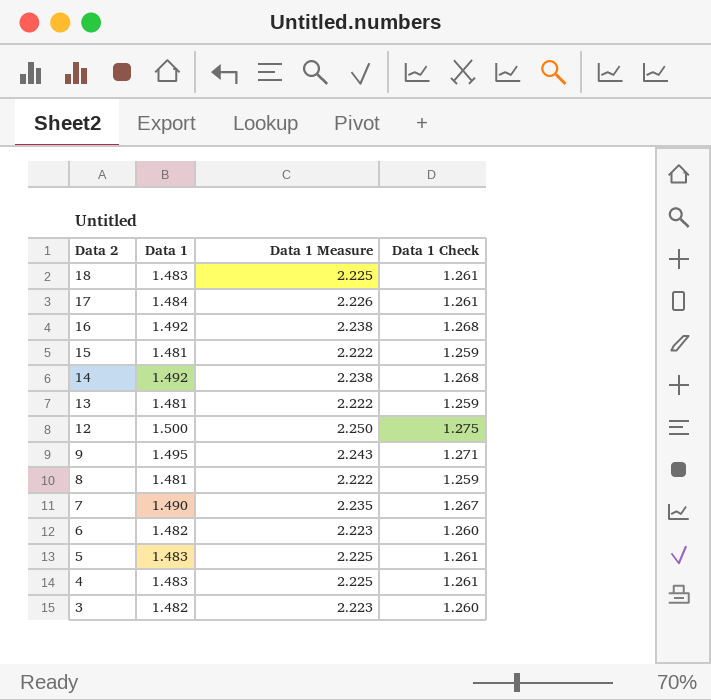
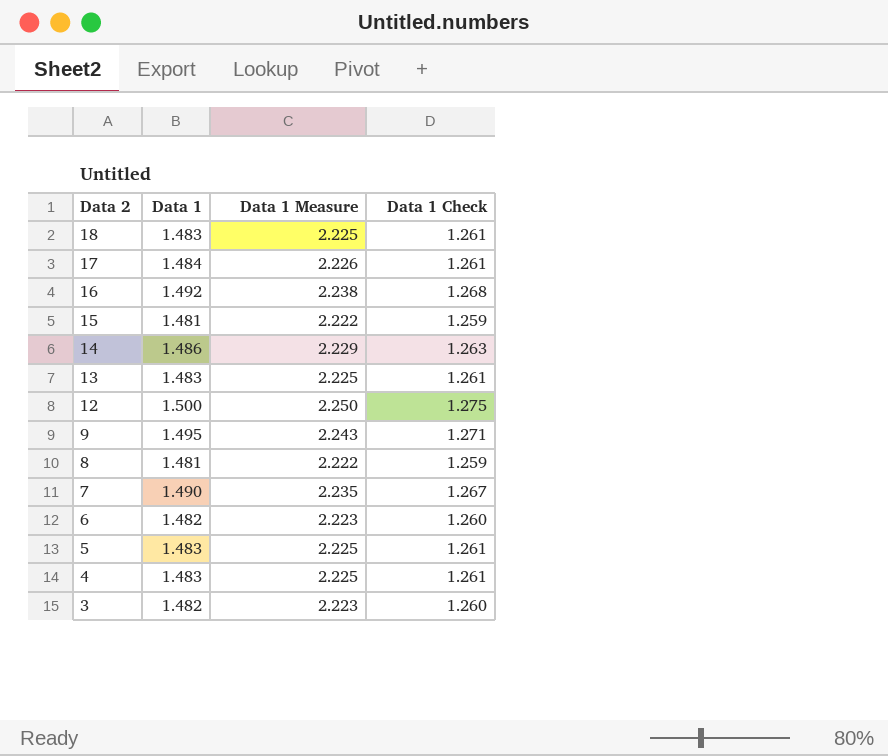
14 | Data 1: 1.492 -> 1.486
14 | Data 1 Measure: 2.238 -> 2.229
14 | Data 1 Check: 1.268 -> 1.263
13 | Data 1: 1.481 -> 1.483
13 | Data 1 Measure: 2.222 -> 2.225
13 | Data 1 Check: 1.259 -> 1.261

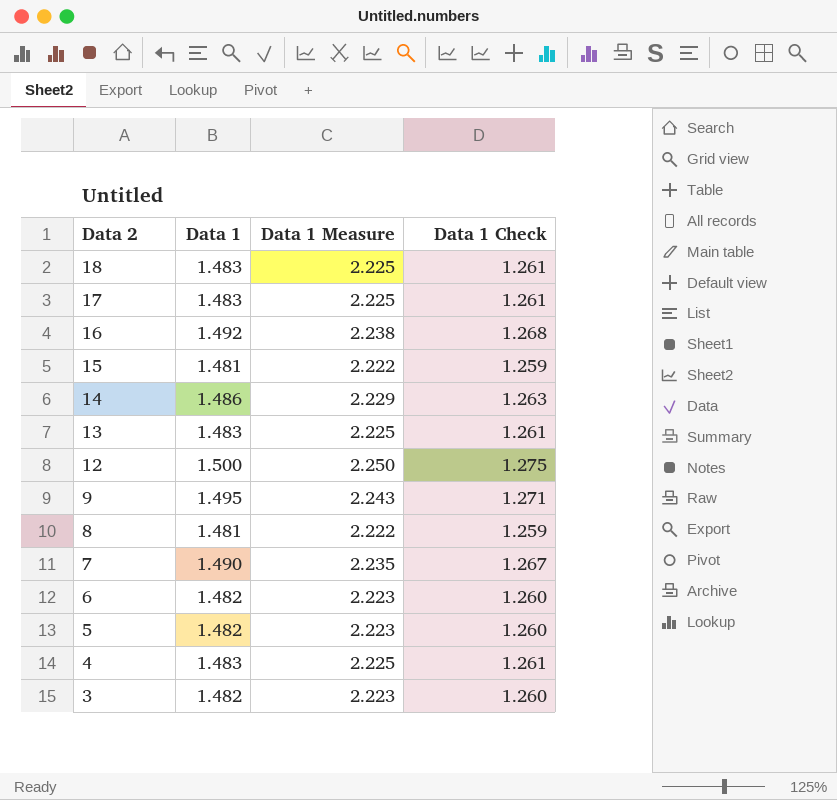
17 | Data 1: 1.484 -> 1.483
17 | Data 1 Measure: 2.226 -> 2.225
5 | Data 1: 1.483 -> 1.482
5 | Data 1 Measure: 2.225 -> 2.223
5 | Data 1 Check: 1.261 -> 1.260

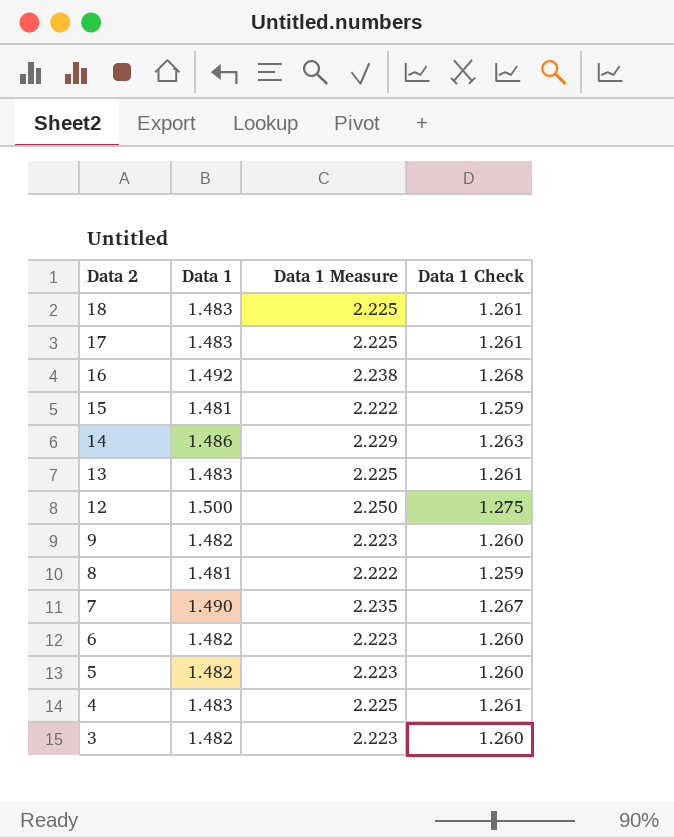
9 | Data 1: 1.495 -> 1.482
9 | Data 1 Measure: 2.243 -> 2.223
9 | Data 1 Check: 1.271 -> 1.260

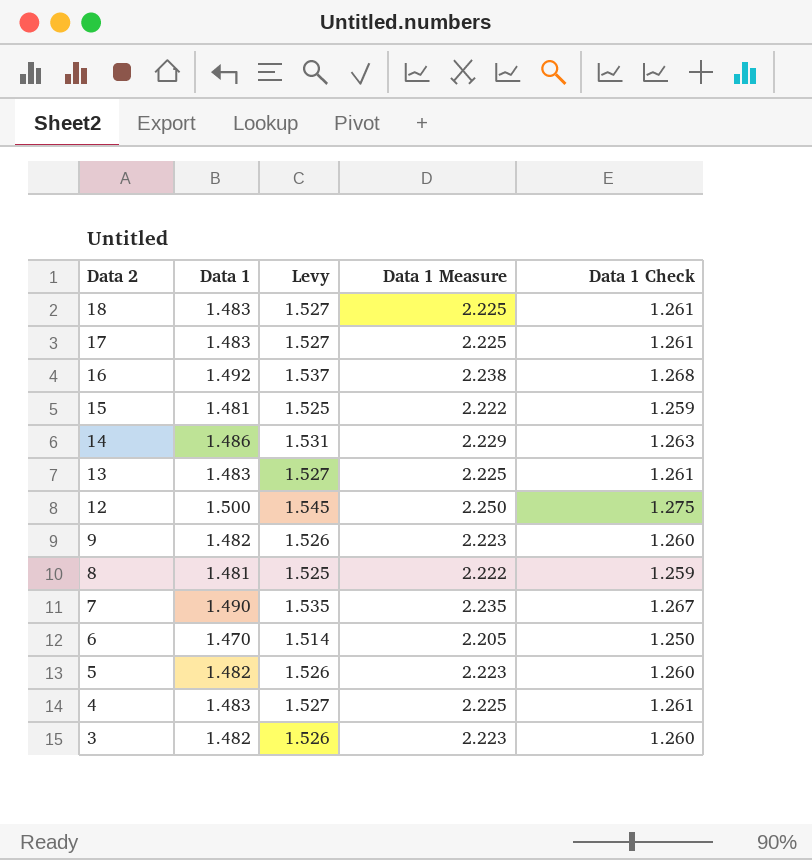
column Levy | formula: none -> [Data 1] * 1.03
6 | Data 1: 1.482 -> 1.470
6 | Data 1 Measure: 2.223 -> 2.205
6 | Data 1 Check: 1.260 -> 1.250

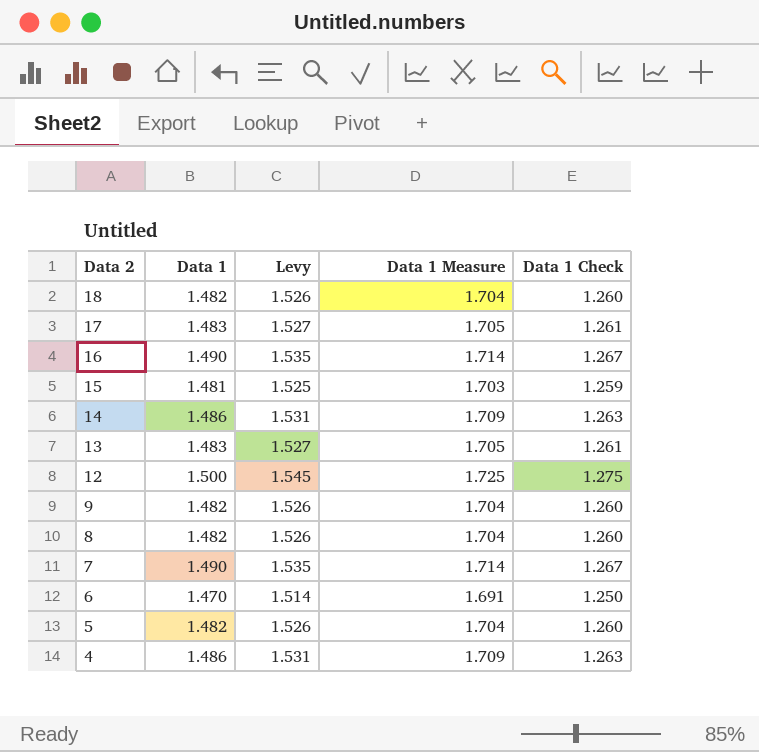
column Data 1 Measure | formula: [Data 1] * 1.5 -> [Data 1] * 1.15
row 3: 1.482 | 1.526 | 2.223 | 1.260 -> none
18 | Data 1: 1.483 -> 1.482
18 | Levy: 1.527 -> 1.526
18 | Data 1 Check: 1.261 -> 1.260
16 | Data 1: 1.492 -> 1.490
16 | Levy: 1.537 -> 1.535
16 | Data 1 Check: 1.268 -> 1.267
8 | Data 1: 1.481 -> 1.482
8 | Levy: 1.525 -> 1.526
8 | Data 1 Check: 1.259 -> 1.260
4 | Data 1: 1.483 -> 1.486
4 | Levy: 1.527 -> 1.531
4 | Data 1 Check: 1.261 -> 1.263

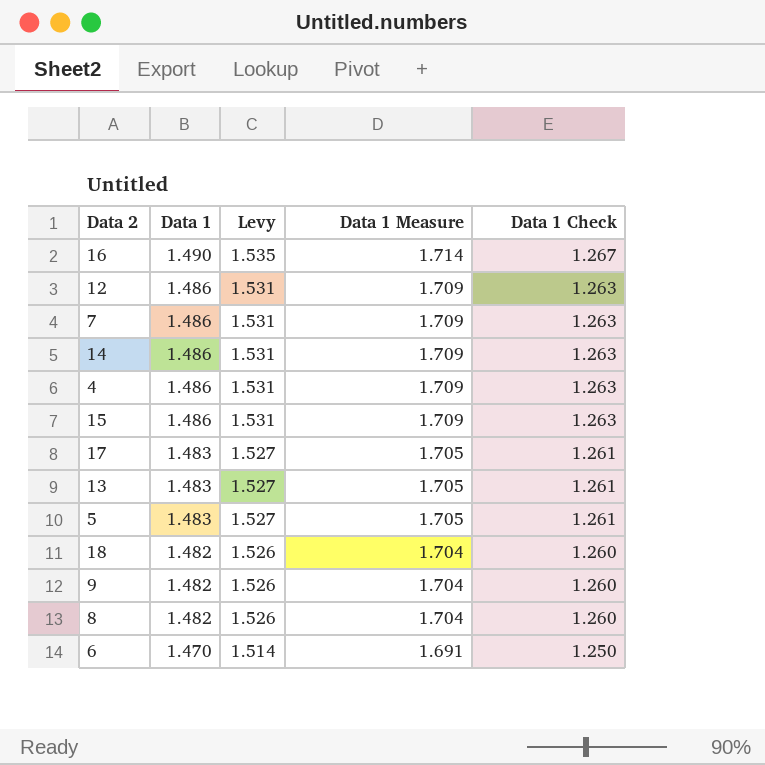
row order: Data 2 descending -> Data 1 descending
12 | Data 1: 1.500 -> 1.486
12 | Levy: 1.545 -> 1.531
12 | Data 1 Measure: 1.725 -> 1.709
12 | Data 1 Check: 1.275 -> 1.263
7 | Data 1: 1.490 -> 1.486
7 | Levy: 1.535 -> 1.531
7 | Data 1 Measure: 1.714 -> 1.709
7 | Data 1 Check: 1.267 -> 1.263
15 | Data 1: 1.481 -> 1.486
15 | Levy: 1.525 -> 1.531
15 | Data 1 Measure: 1.703 -> 1.709
15 | Data 1 Check: 1.259 -> 1.263
5 | Data 1: 1.482 -> 1.483
5 | Levy: 1.526 -> 1.527
5 | Data 1 Measure: 1.704 -> 1.705
5 | Data 1 Check: 1.260 -> 1.261

